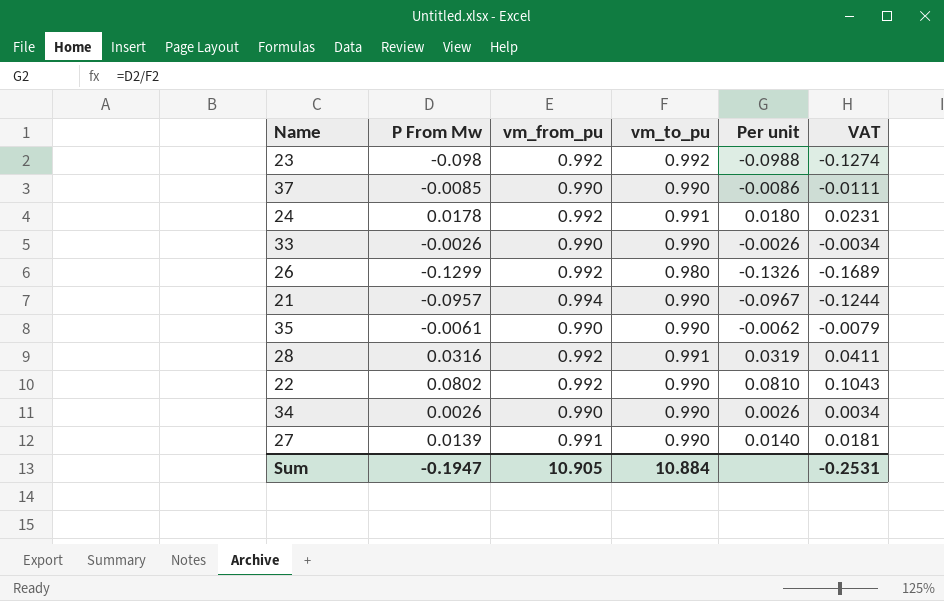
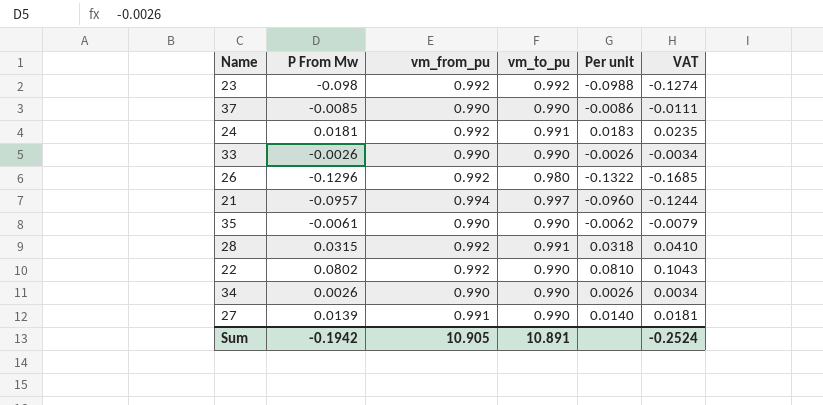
24 | P From Mw: 0.0178 -> 0.0181
24 | Per unit: 0.0180 -> 0.0183
24 | VAT: 0.0231 -> 0.0235
26 | P From Mw: -0.1299 -> -0.1296
26 | Per unit: -0.1326 -> -0.1322
26 | VAT: -0.1689 -> -0.1685
21 | vm_to_pu: 0.990 -> 0.997
21 | Per unit: -0.0967 -> -0.0960
28 | P From Mw: 0.0316 -> 0.0315
28 | Per unit: 0.0319 -> 0.0318
28 | VAT: 0.0411 -> 0.0410
Sum | P From Mw: -0.1947 -> -0.1942
Sum | vm_to_pu: 10.884 -> 10.891
Sum | VAT: -0.2531 -> -0.2524

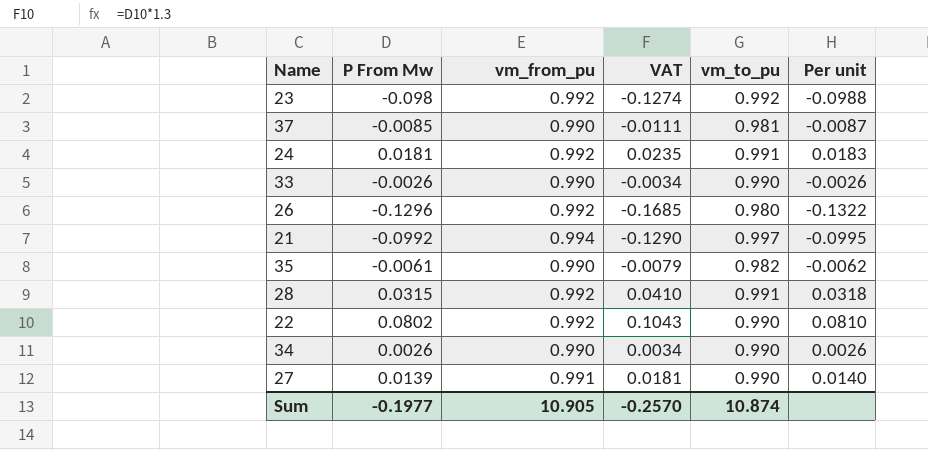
column VAT | position: 6 -> 4
37 | vm_to_pu: 0.990 -> 0.981
37 | Per unit: -0.0086 -> -0.0087
21 | P From Mw: -0.0957 -> -0.0992
21 | VAT: -0.1244 -> -0.1290
21 | Per unit: -0.0960 -> -0.0995
35 | vm_to_pu: 0.990 -> 0.982
Sum | P From Mw: -0.1942 -> -0.1977
Sum | VAT: -0.2524 -> -0.2570
Sum | vm_to_pu: 10.891 -> 10.874

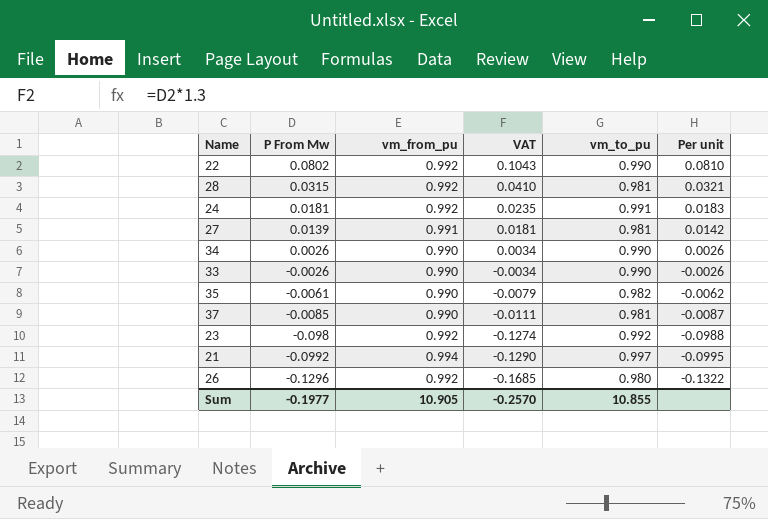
row order: none -> P From Mw descending
28 | vm_to_pu: 0.991 -> 0.981
28 | Per unit: 0.0318 -> 0.0321
27 | vm_to_pu: 0.990 -> 0.981
27 | Per unit: 0.0140 -> 0.0142
Sum | vm_to_pu: 10.874 -> 10.855

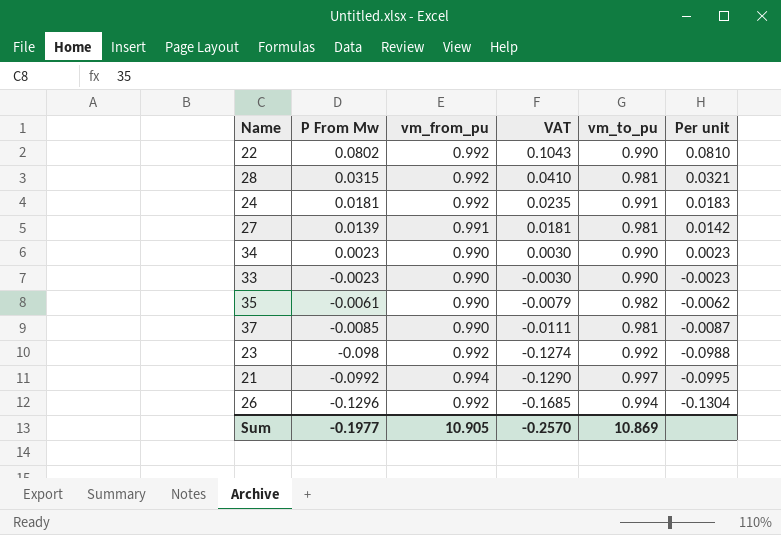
34 | P From Mw: 0.0026 -> 0.0023
34 | VAT: 0.0034 -> 0.0030
34 | Per unit: 0.0026 -> 0.0023
33 | P From Mw: -0.0026 -> -0.0023
33 | VAT: -0.0034 -> -0.0030
33 | Per unit: -0.0026 -> -0.0023
26 | vm_to_pu: 0.980 -> 0.994
26 | Per unit: -0.1322 -> -0.1304
Sum | vm_to_pu: 10.855 -> 10.869

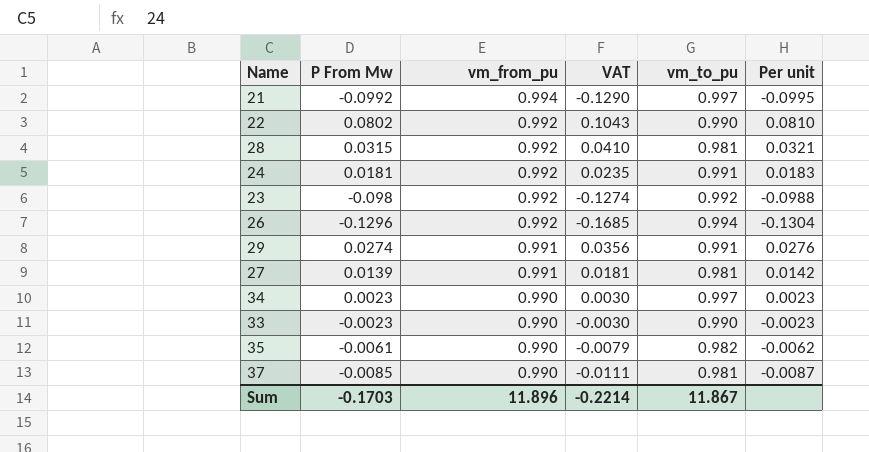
row order: P From Mw descending -> vm_from_pu descending
row 29: none -> 0.0274 | 0.991 | 0.0356 | 0.991 | 0.0276
34 | vm_to_pu: 0.990 -> 0.997
Sum | P From Mw: -0.1977 -> -0.1703
Sum | vm_from_pu: 10.905 -> 11.896
Sum | VAT: -0.2570 -> -0.2214
Sum | vm_to_pu: 10.869 -> 11.867

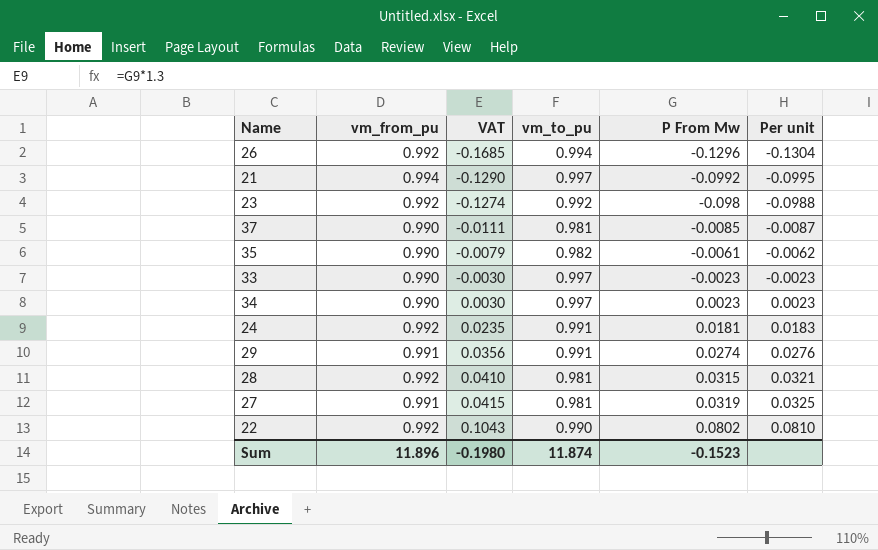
row order: vm_from_pu descending -> VAT ascending
column P From Mw | position: 2 -> 5
33 | vm_to_pu: 0.990 -> 0.997
27 | VAT: 0.0181 -> 0.0415
27 | P From Mw: 0.0139 -> 0.0319
27 | Per unit: 0.0142 -> 0.0325
Sum | VAT: -0.2214 -> -0.1980
Sum | vm_to_pu: 11.867 -> 11.874
Sum | P From Mw: -0.1703 -> -0.1523

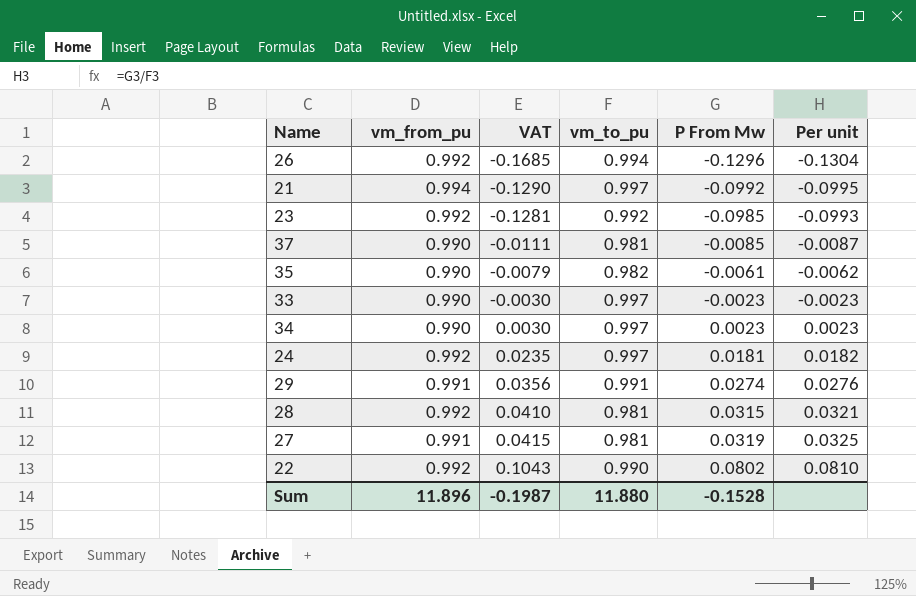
23 | VAT: -0.1274 -> -0.1281
23 | P From Mw: -0.098 -> -0.0985
23 | Per unit: -0.0988 -> -0.0993
24 | vm_to_pu: 0.991 -> 0.997
24 | Per unit: 0.0183 -> 0.0182
Sum | VAT: -0.1980 -> -0.1987
Sum | vm_to_pu: 11.874 -> 11.880
Sum | P From Mw: -0.1523 -> -0.1528

